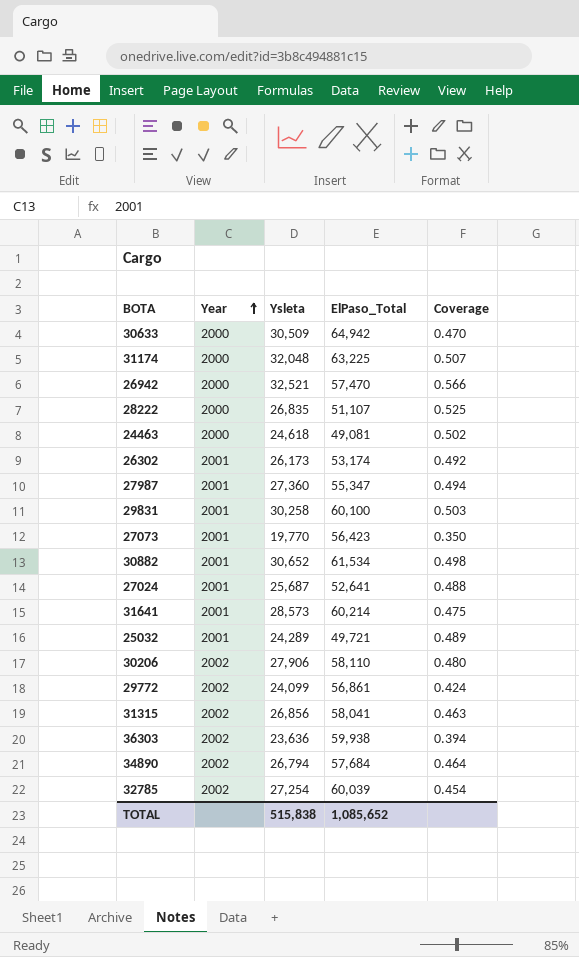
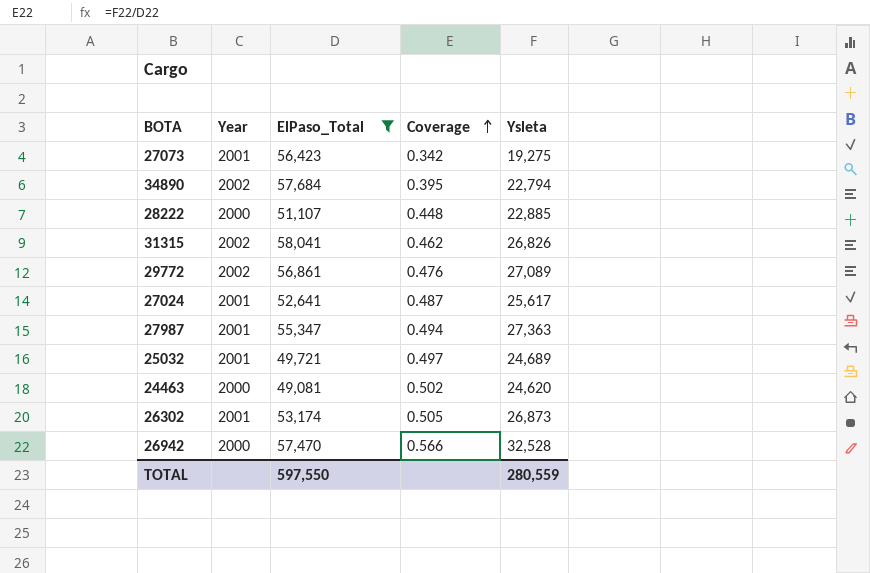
filter: none -> ElPaso_Total <= 58,041
row order: Year ascending -> Coverage ascending
column Ysleta | position: 3 -> 5
27073 | Coverage: 0.350 -> 0.342
27073 | Ysleta: 19,770 -> 19,275
34890 | Coverage: 0.464 -> 0.395
34890 | Ysleta: 26,794 -> 22,794
28222 | Coverage: 0.525 -> 0.448
28222 | Ysleta: 26,835 -> 22,885
31315 | Coverage: 0.463 -> 0.462
31315 | Ysleta: 26,856 -> 26,826
29772 | Coverage: 0.424 -> 0.476
29772 | Ysleta: 24,099 -> 27,089
27024 | Coverage: 0.488 -> 0.487
27024 | Ysleta: 25,687 -> 25,617
27987 | Ysleta: 27,360 -> 27,363
25032 | Coverage: 0.489 -> 0.497
25032 | Ysleta: 24,289 -> 24,689
24463 | Ysleta: 24,618 -> 24,620
26302 | Coverage: 0.492 -> 0.505
26302 | Ysleta: 26,173 -> 26,873
26942 | Ysleta: 32,521 -> 32,528
TOTAL | ElPaso_Total: 1,085,652 -> 597,550
TOTAL | Ysleta: 515,838 -> 280,559

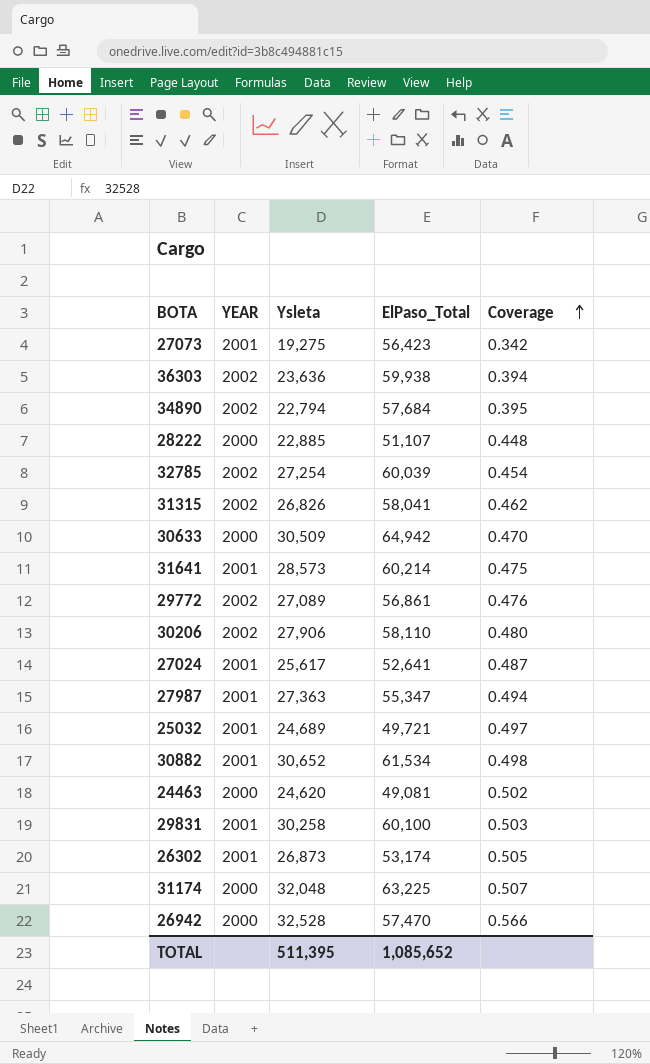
filter: ElPaso_Total <= 58,041 -> none
column name: Year -> YEAR
column Ysleta | position: 5 -> 3
TOTAL | Ysleta: 280,559 -> 511,395
TOTAL | ElPaso_Total: 597,550 -> 1,085,652

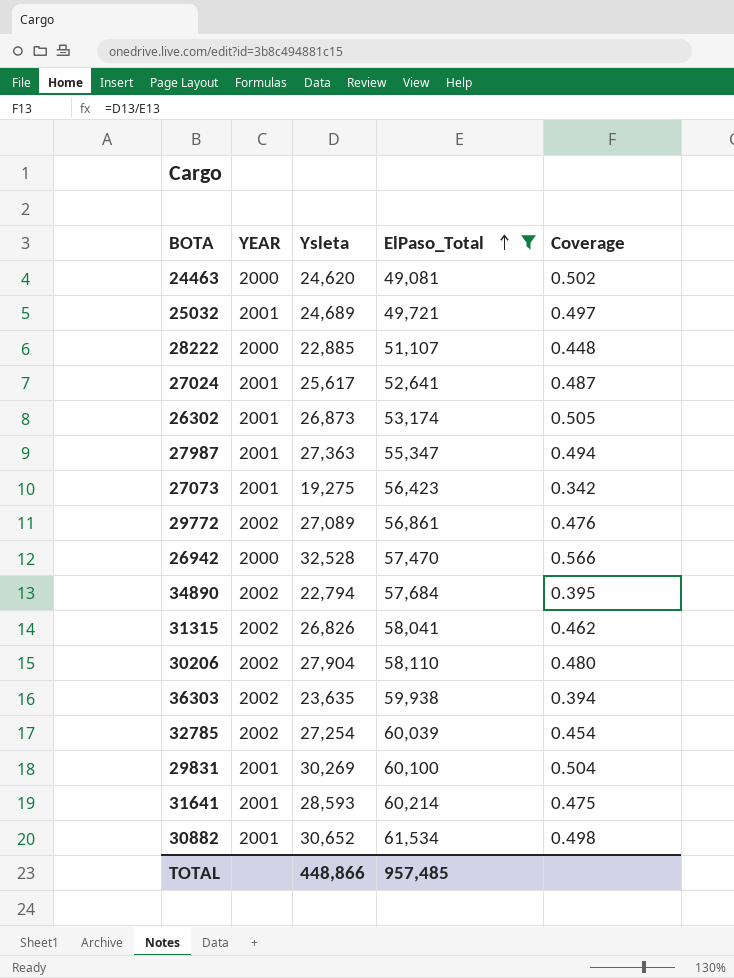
filter: none -> ElPaso_Total <= 61,534
row order: Coverage ascending -> ElPaso_Total ascending
30206 | Ysleta: 27,906 -> 27,904
36303 | Ysleta: 23,636 -> 23,635
29831 | Ysleta: 30,258 -> 30,269
29831 | Coverage: 0.503 -> 0.504
31641 | Ysleta: 28,573 -> 28,593
TOTAL | Ysleta: 511,395 -> 448,866
TOTAL | ElPaso_Total: 1,085,652 -> 957,485

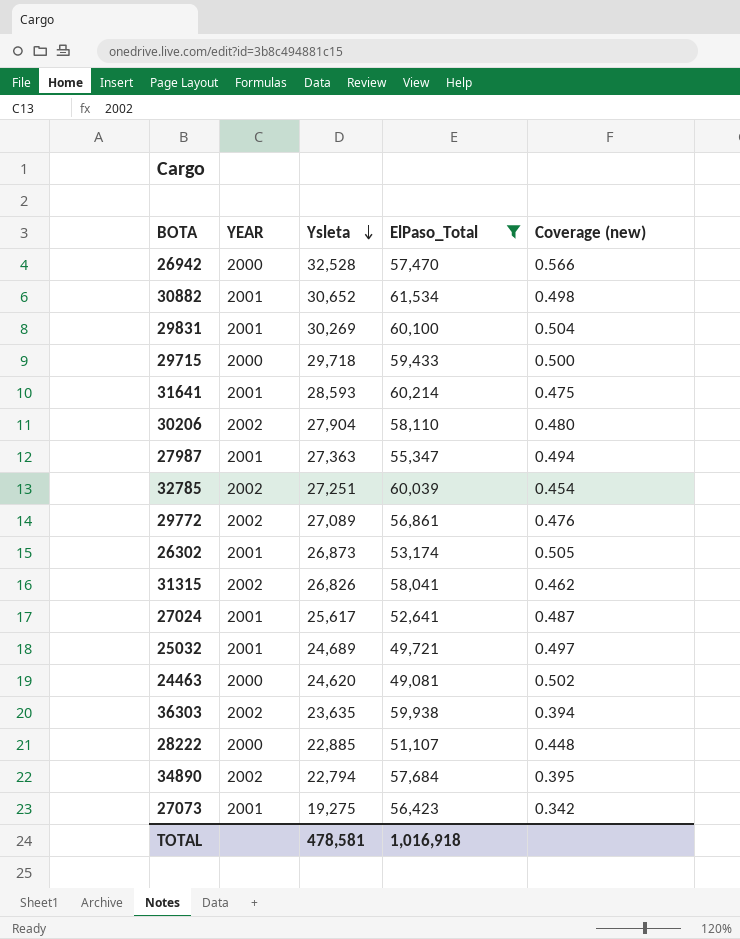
row order: ElPaso_Total ascending -> Ysleta descending
column name: Coverage -> Coverage (new)
row 29715: none -> 2000 | 29,718 | 59,433 | 0.500
32785 | Ysleta: 27,254 -> 27,251
TOTAL | Ysleta: 448,866 -> 478,581
TOTAL | ElPaso_Total: 957,485 -> 1,016,918

